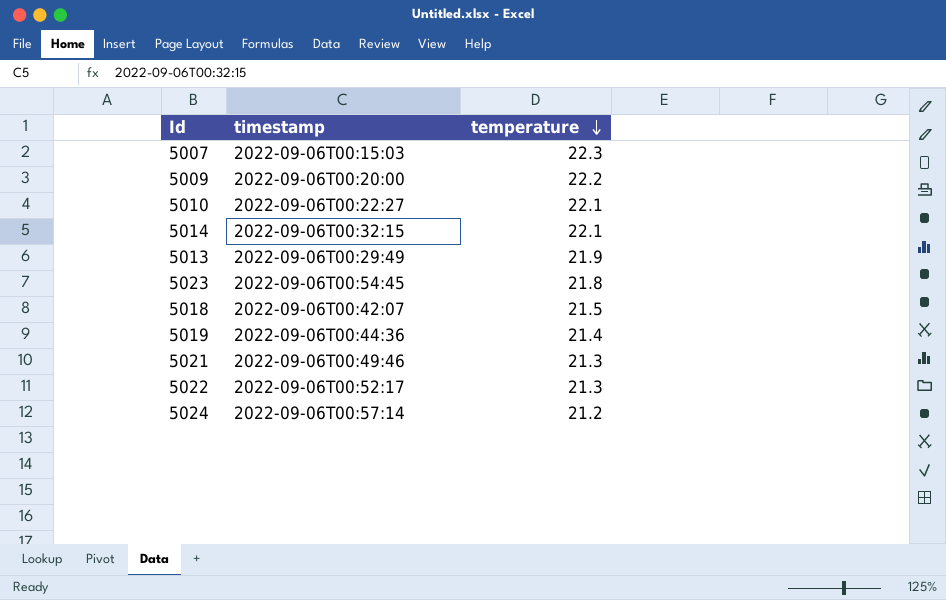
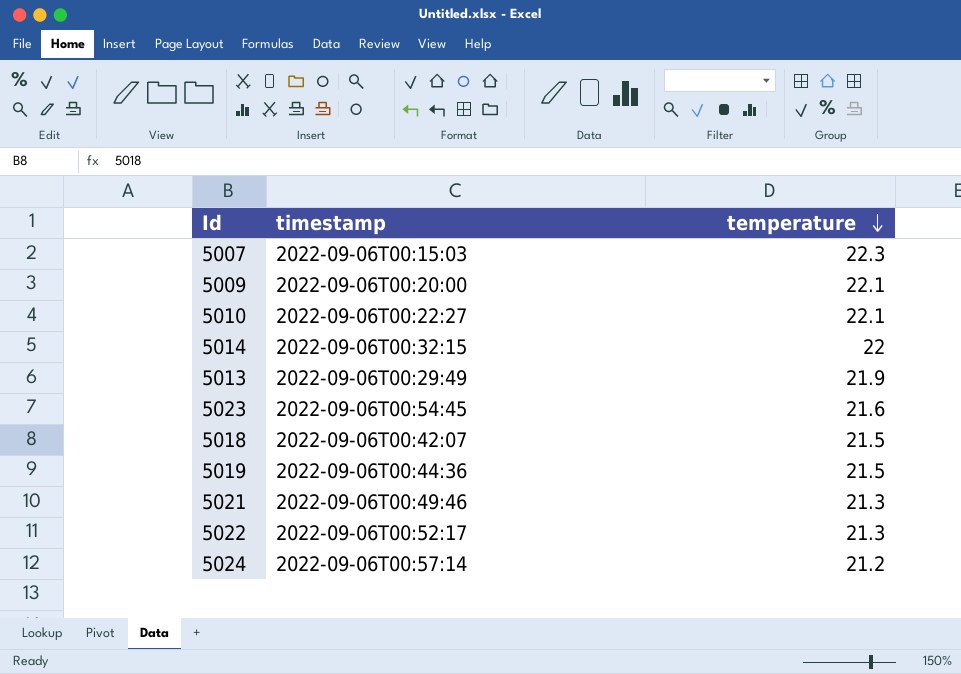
5009 | temperature: 22.2 -> 22.1
5014 | temperature: 22.1 -> 22
5023 | temperature: 21.8 -> 21.6
5019 | temperature: 21.4 -> 21.5

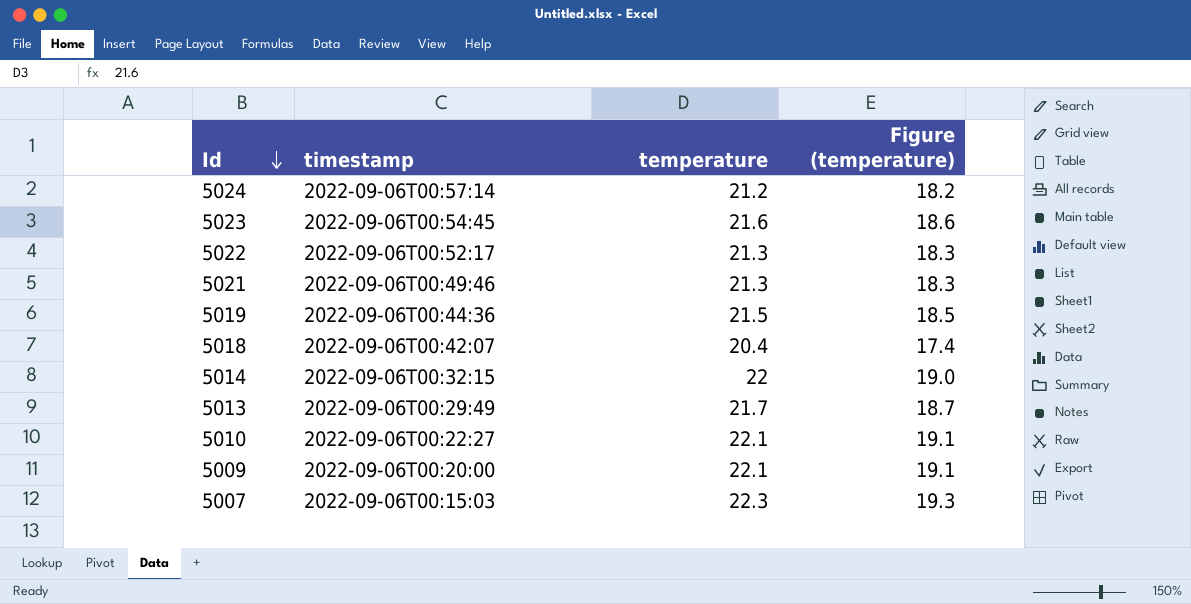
row order: temperature descending -> Id descending
column Figure (temperature) | formula: none -> [temperature] - 3
5018 | temperature: 21.5 -> 20.4
5013 | temperature: 21.9 -> 21.7

